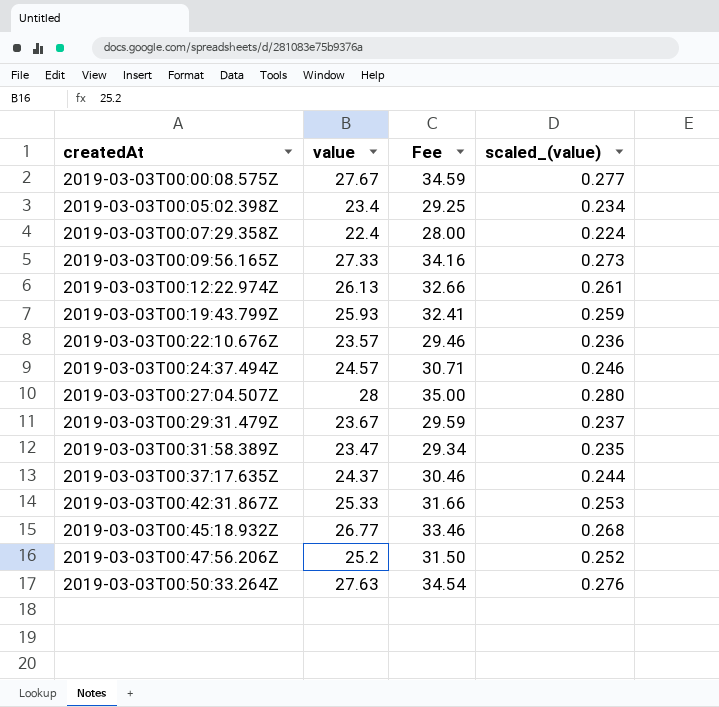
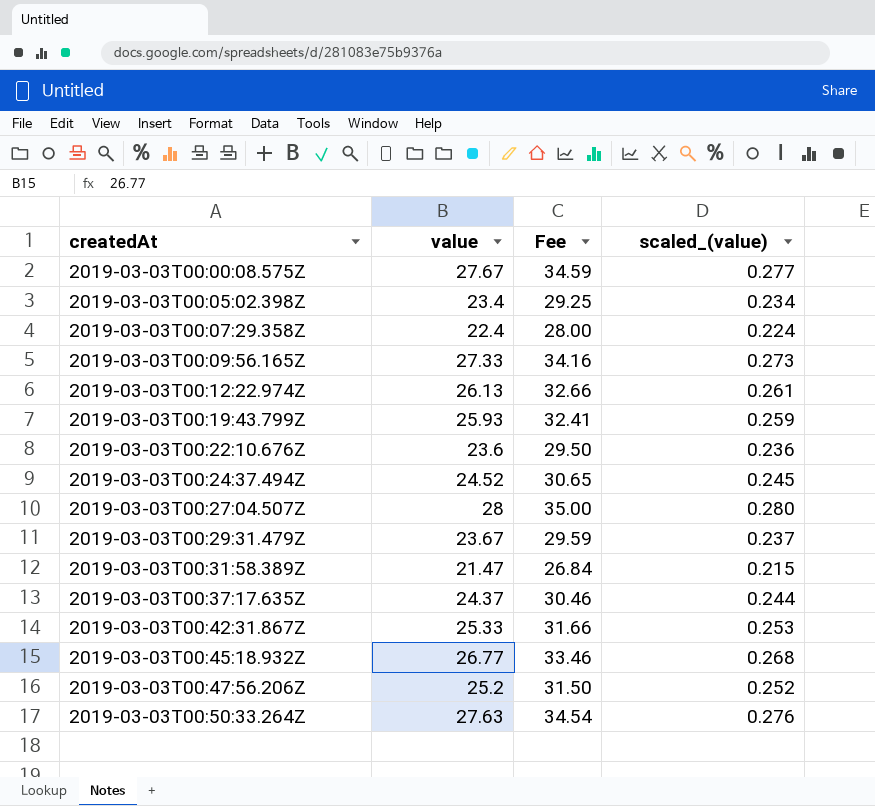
2019-03-03T00:22:10.676Z | value: 23.57 -> 23.6
2019-03-03T00:22:10.676Z | Fee: 29.46 -> 29.50
2019-03-03T00:24:37.494Z | value: 24.57 -> 24.52
2019-03-03T00:24:37.494Z | Fee: 30.71 -> 30.65
2019-03-03T00:24:37.494Z | scaled_(value): 0.246 -> 0.245
2019-03-03T00:31:58.389Z | value: 23.47 -> 21.47
2019-03-03T00:31:58.389Z | Fee: 29.34 -> 26.84
2019-03-03T00:31:58.389Z | scaled_(value): 0.235 -> 0.215

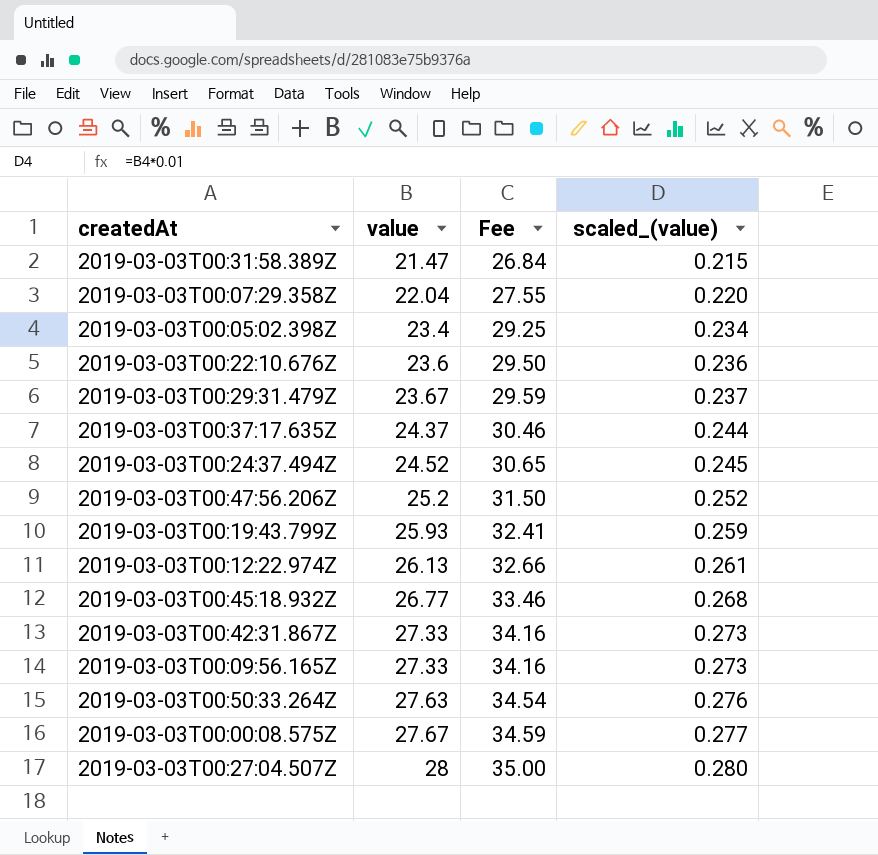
row order: createdAt ascending -> value ascending
2019-03-03T00:07:29.358Z | value: 22.4 -> 22.04
2019-03-03T00:07:29.358Z | Fee: 28.00 -> 27.55
2019-03-03T00:07:29.358Z | scaled_(value): 0.224 -> 0.220
2019-03-03T00:42:31.867Z | value: 25.33 -> 27.33
2019-03-03T00:42:31.867Z | Fee: 31.66 -> 34.16
2019-03-03T00:42:31.867Z | scaled_(value): 0.253 -> 0.273

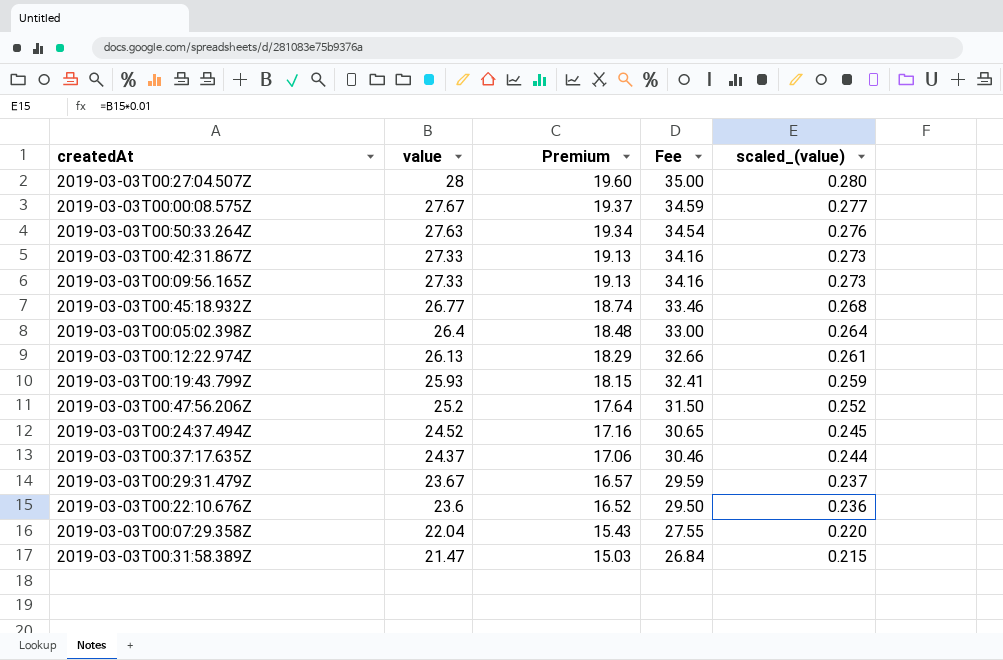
row order: value ascending -> value descending
column Premium | formula: none -> [value] * 0.7
2019-03-03T00:05:02.398Z | value: 23.4 -> 26.4
2019-03-03T00:05:02.398Z | Fee: 29.25 -> 33.00
2019-03-03T00:05:02.398Z | scaled_(value): 0.234 -> 0.264

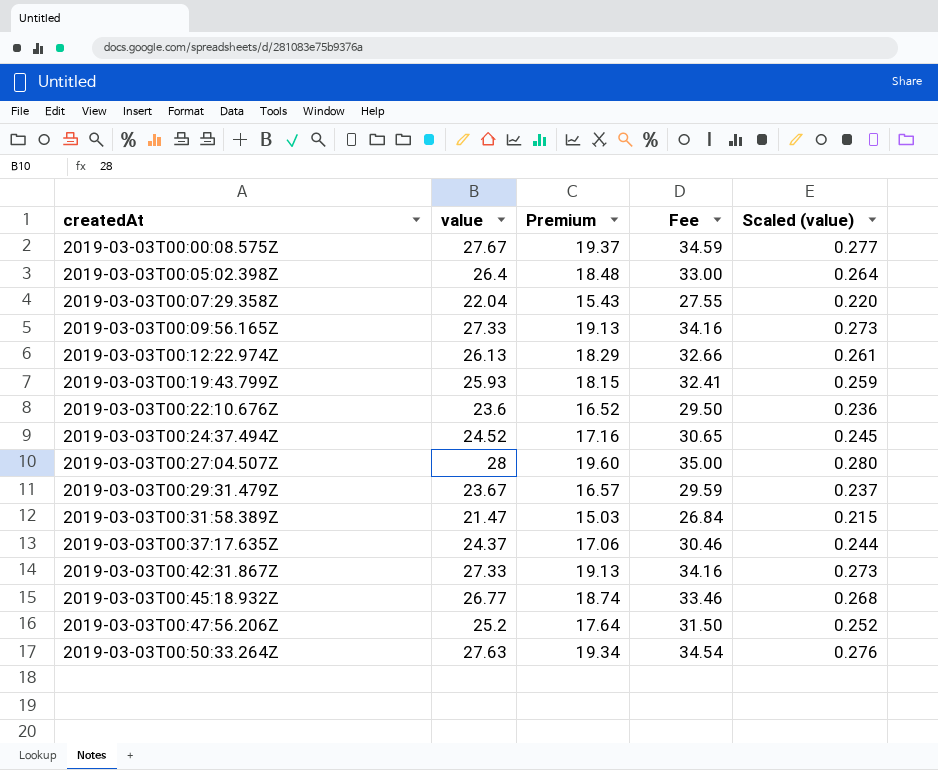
row order: value descending -> createdAt ascending
column name: scaled_(value) -> Scaled (value)

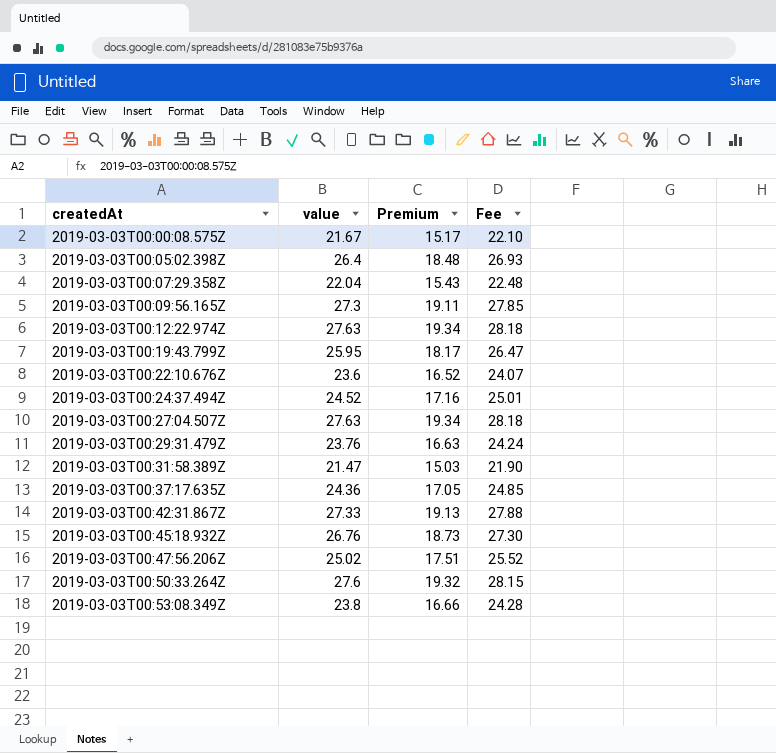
column Scaled (value) | formula: [value] * 0.01 -> none
column Fee | formula: [value] * 1.25 -> [value] * 1.02
2019-03-03T00:00:08.575Z | value: 27.67 -> 21.67
2019-03-03T00:00:08.575Z | Premium: 19.37 -> 15.17
2019-03-03T00:09:56.165Z | value: 27.33 -> 27.3
2019-03-03T00:09:56.165Z | Premium: 19.13 -> 19.11
2019-03-03T00:12:22.974Z | value: 26.13 -> 27.63
2019-03-03T00:12:22.974Z | Premium: 18.29 -> 19.34
2019-03-03T00:19:43.799Z | value: 25.93 -> 25.95
2019-03-03T00:19:43.799Z | Premium: 18.15 -> 18.17
2019-03-03T00:27:04.507Z | value: 28 -> 27.63
2019-03-03T00:27:04.507Z | Premium: 19.60 -> 19.34
2019-03-03T00:29:31.479Z | value: 23.67 -> 23.76
2019-03-03T00:29:31.479Z | Premium: 16.57 -> 16.63
2019-03-03T00:37:17.635Z | value: 24.37 -> 24.36
2019-03-03T00:37:17.635Z | Premium: 17.06 -> 17.05
2019-03-03T00:45:18.932Z | value: 26.77 -> 26.76
2019-03-03T00:45:18.932Z | Premium: 18.74 -> 18.73
2019-03-03T00:47:56.206Z | value: 25.2 -> 25.02
2019-03-03T00:47:56.206Z | Premium: 17.64 -> 17.51
2019-03-03T00:50:33.264Z | value: 27.63 -> 27.6
2019-03-03T00:50:33.264Z | Premium: 19.34 -> 19.32
row 2019-03-03T00:53:08.349Z: none -> 23.8 | 16.66 | 24.28

